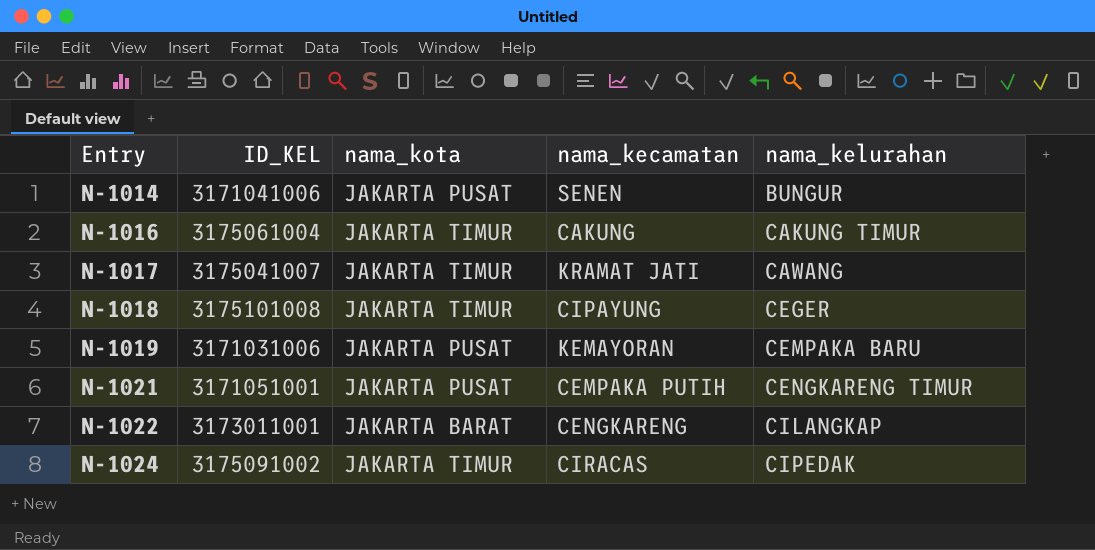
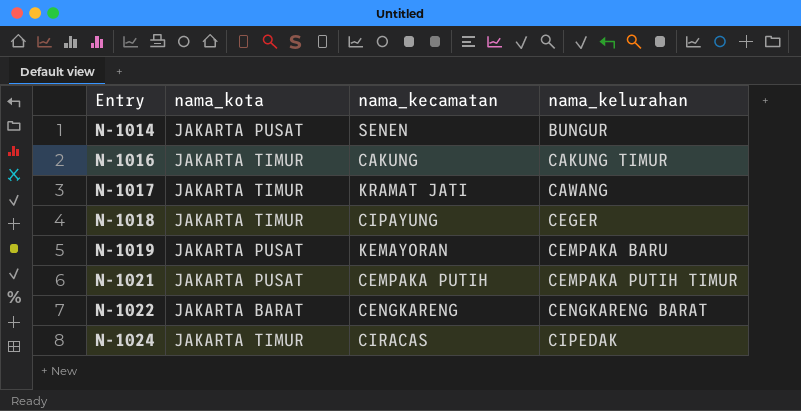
column ID_KEL | position: 2 -> none
N-1021 | nama_kelurahan: CENGKARENG TIMUR -> CEMPAKA PUTIH TIMUR
N-1022 | nama_kelurahan: CILANGKAP -> CENGKARENG BARAT

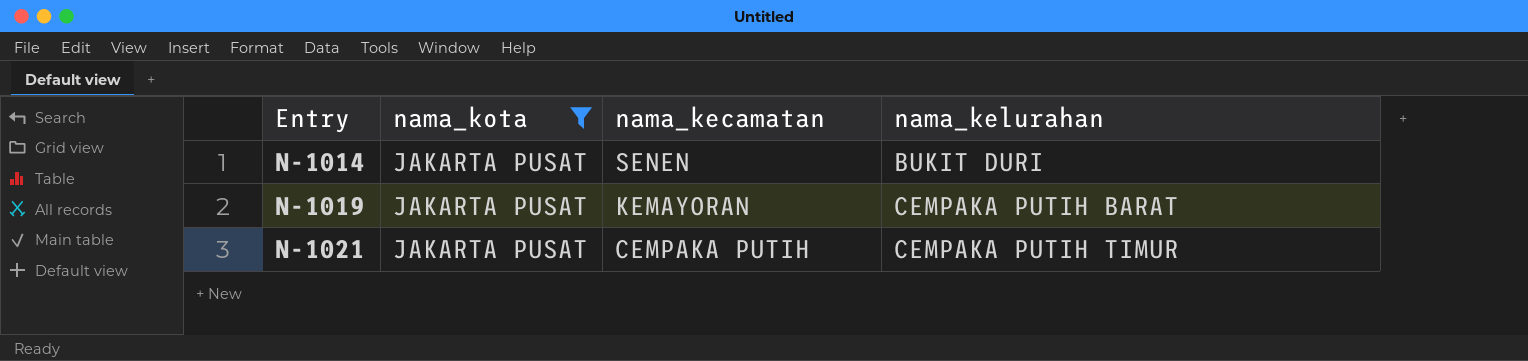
filter: none -> nama_kota = JAKARTA PUSAT
N-1014 | nama_kelurahan: BUNGUR -> BUKIT DURI
N-1019 | nama_kelurahan: CEMPAKA BARU -> CEMPAKA PUTIH BARAT

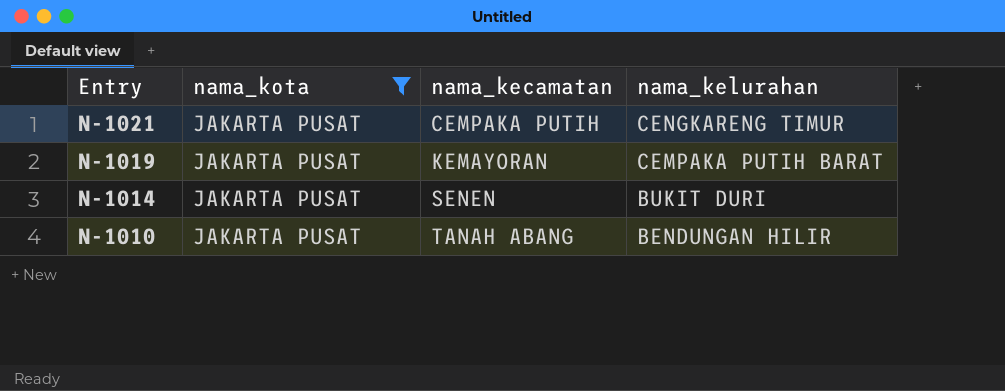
row order: Entry ascending -> Entry descending
N-1021 | nama_kelurahan: CEMPAKA PUTIH TIMUR -> CENGKARENG TIMUR
row N-1010: none -> JAKARTA PUSAT | TANAH ABANG | BENDUNGAN HILIR

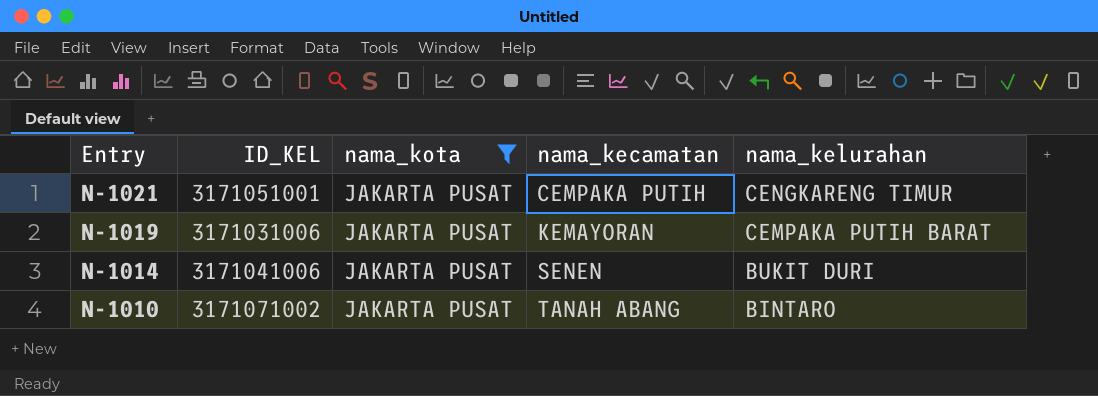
column ID_KEL | position: none -> 2
N-1010 | nama_kelurahan: BENDUNGAN HILIR -> BINTARO

